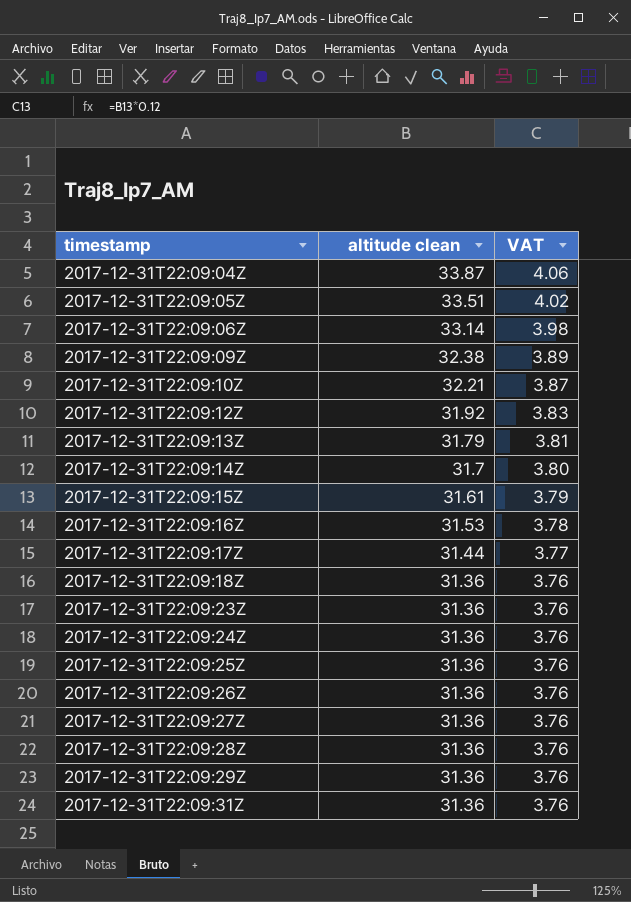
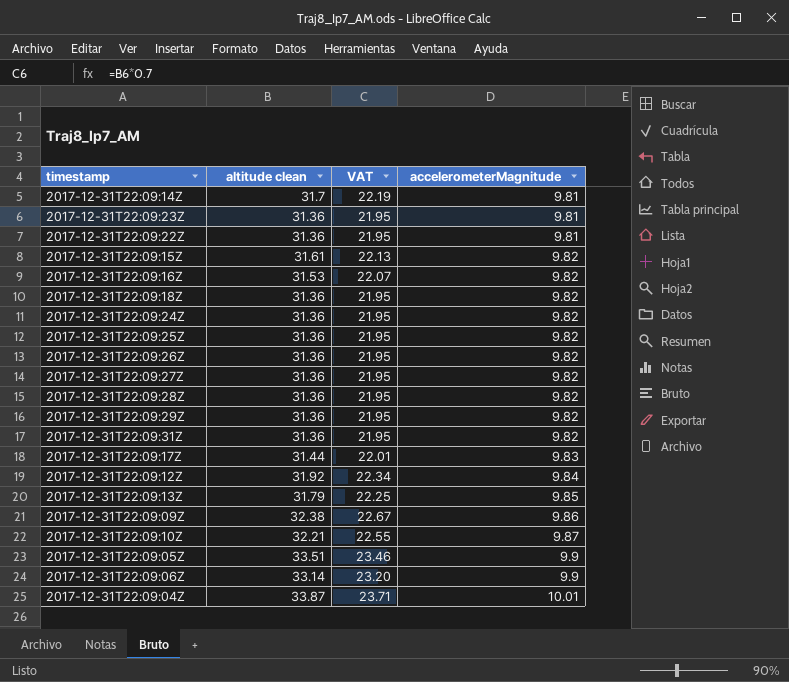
row order: timestamp ascending -> accelerometerMagnitude ascending
column VAT | formula: [altitude clean] * 0.12 -> [altitude clean] * 0.7
column accelerometerMagnitude | position: none -> 4
row 2017-12-31T22:09:22Z: none -> 31.36 | 21.95 | 9.81

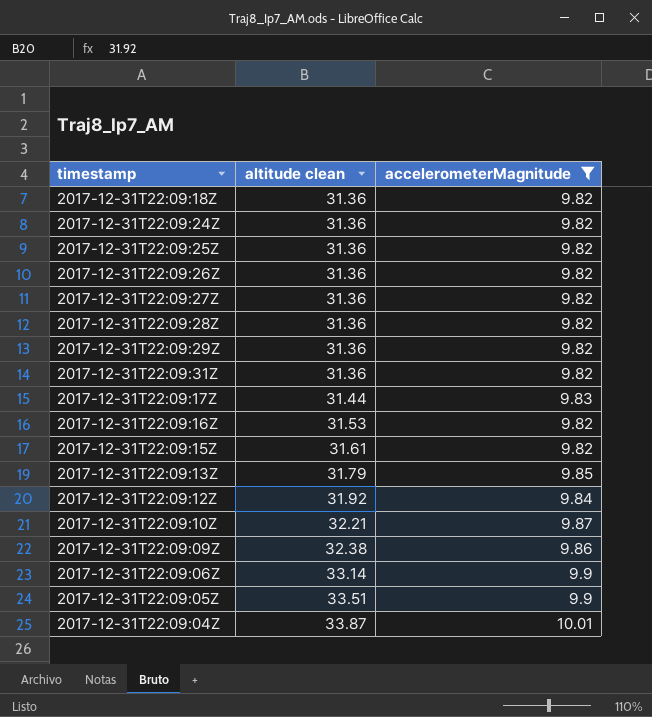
filter: none -> accelerometerMagnitude != 9.81
row order: accelerometerMagnitude ascending -> altitude clean ascending
column VAT | formula: [altitude clean] * 0.7 -> none

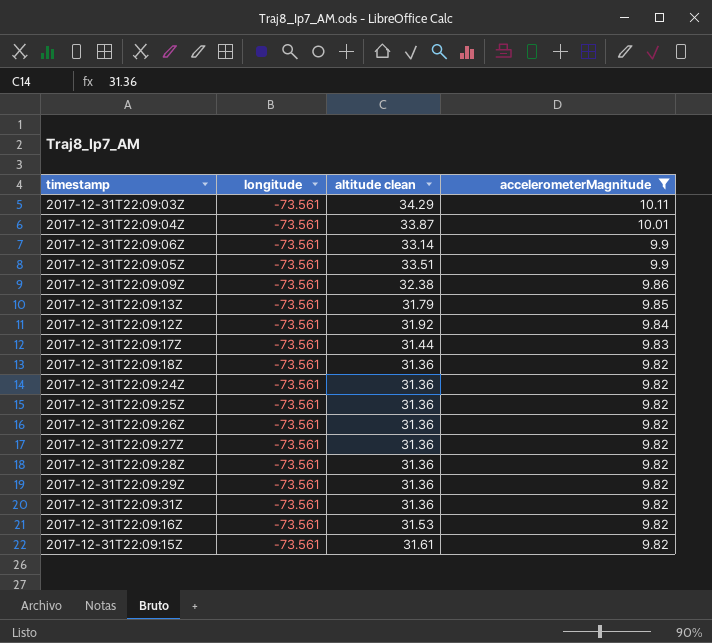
row order: altitude clean ascending -> accelerometerMagnitude descending
column longitude | position: none -> 2
row 2017-12-31T22:09:10Z: 32.21 | 9.87 -> none
row 2017-12-31T22:09:03Z: none -> -73.561 | 34.29 | 10.11

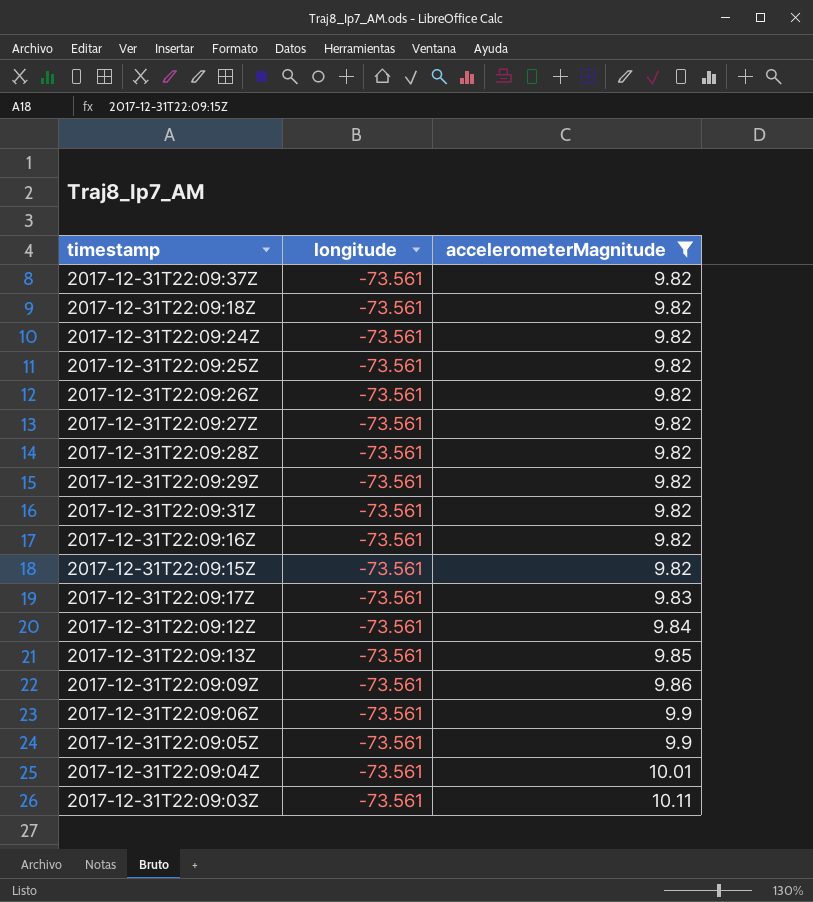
row order: accelerometerMagnitude descending -> accelerometerMagnitude ascending
column altitude clean | position: 3 -> none
row 2017-12-31T22:09:37Z: none -> -73.561 | 9.82

